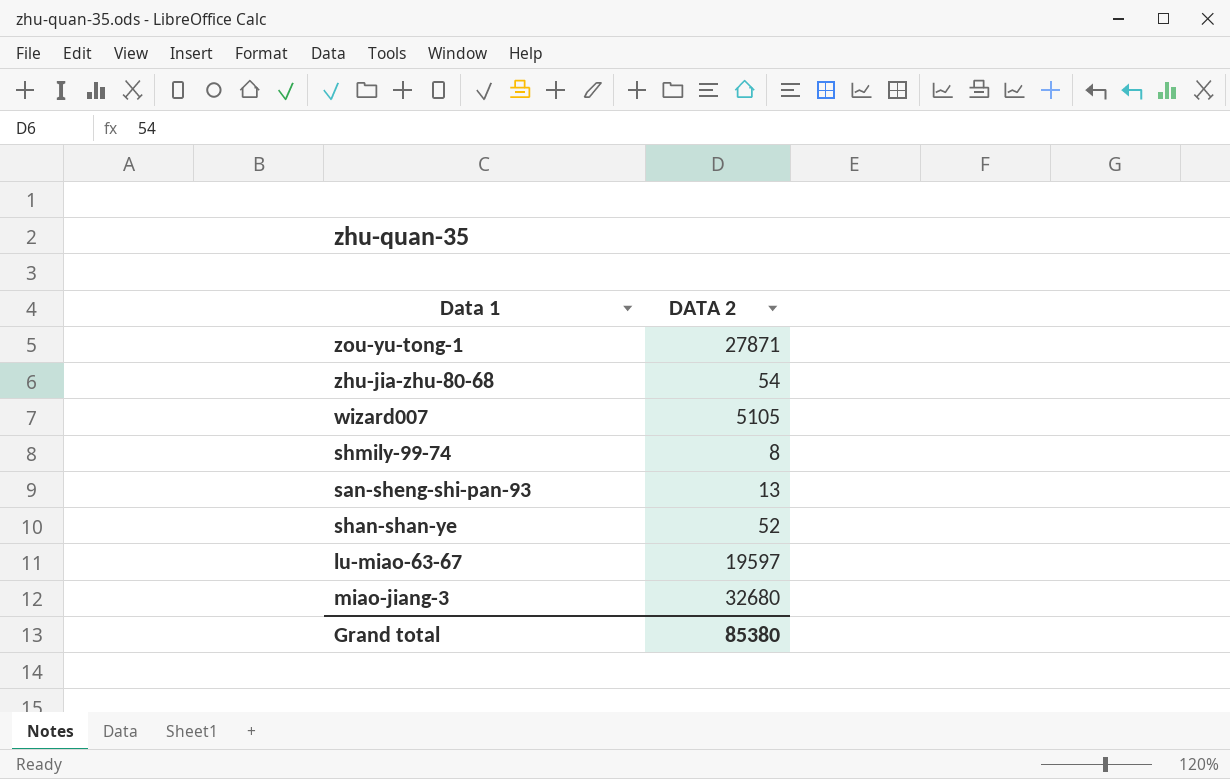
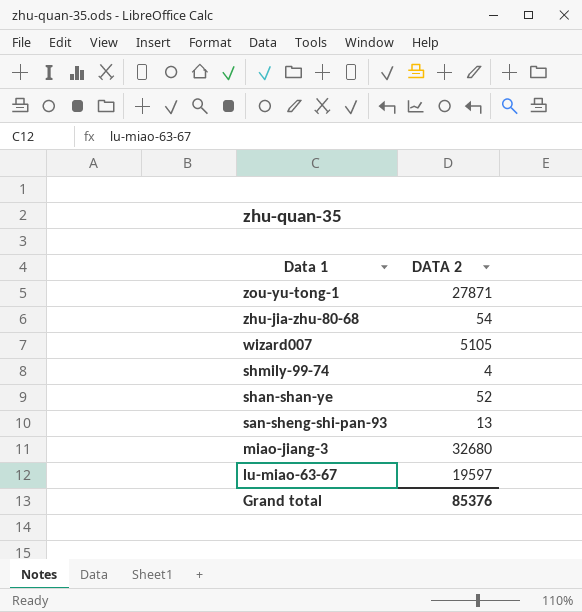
row order: none -> Data 1 descending
shmily-99-74 | DATA 2: 8 -> 4
Grand total | DATA 2: 85380 -> 85376

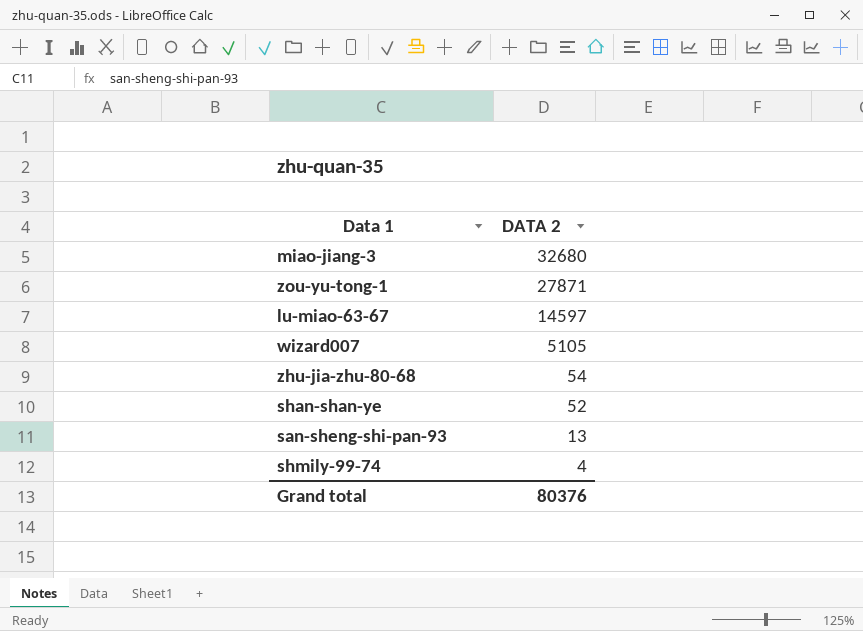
row order: Data 1 descending -> DATA 2 descending
lu-miao-63-67 | DATA 2: 19597 -> 14597
Grand total | DATA 2: 85376 -> 80376

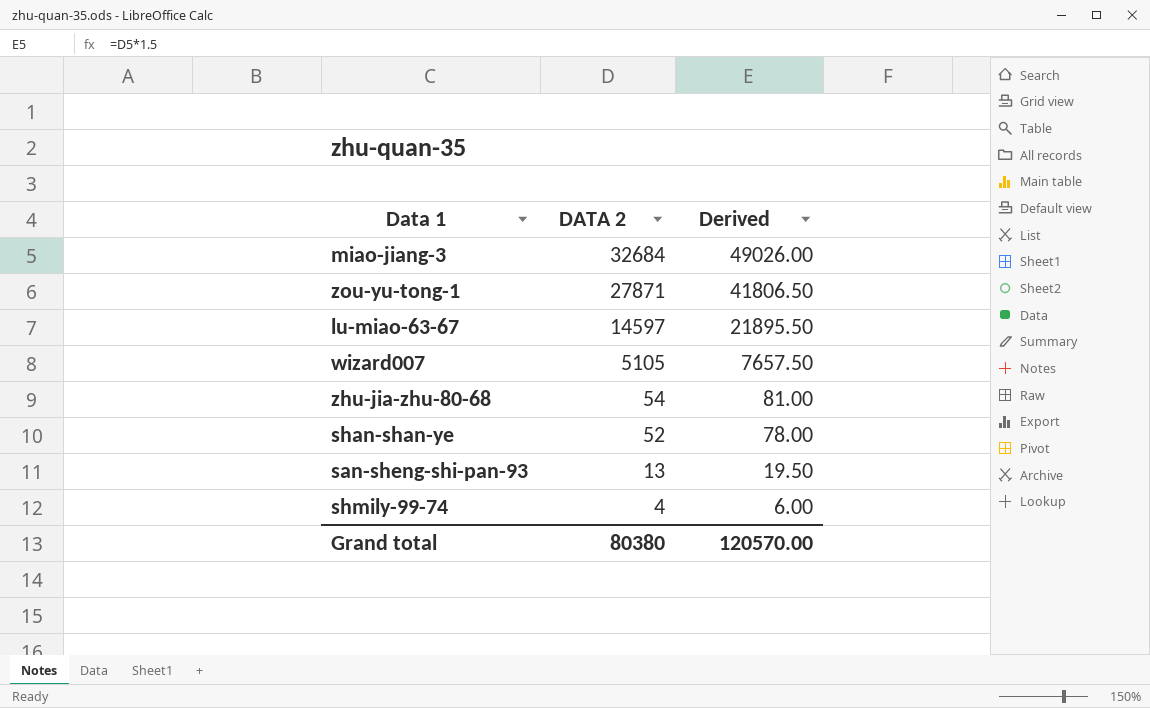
column Derived | formula: none -> [DATA 2] * 1.5
miao-jiang-3 | DATA 2: 32680 -> 32684
Grand total | DATA 2: 80376 -> 80380

